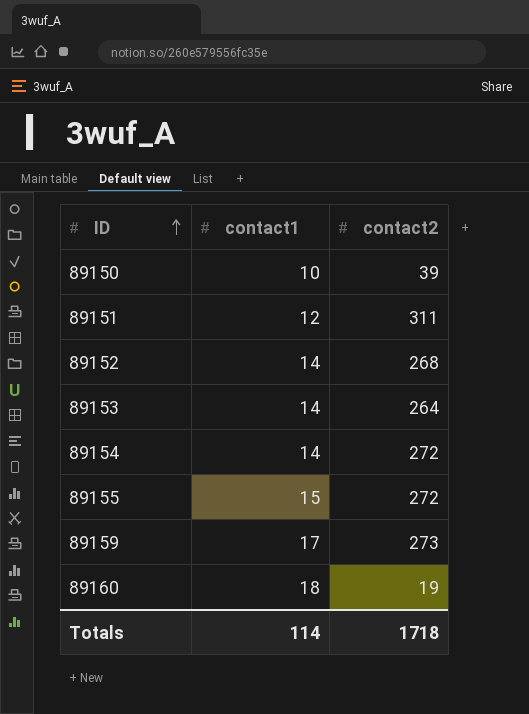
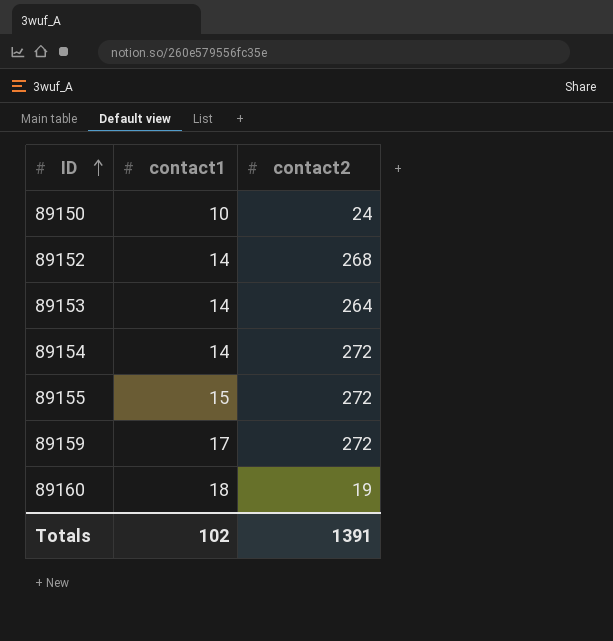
row 89151: 12 | 311 -> none
89150 | contact2: 39 -> 24
89159 | contact2: 273 -> 272
Totals | contact1: 114 -> 102
Totals | contact2: 1718 -> 1391

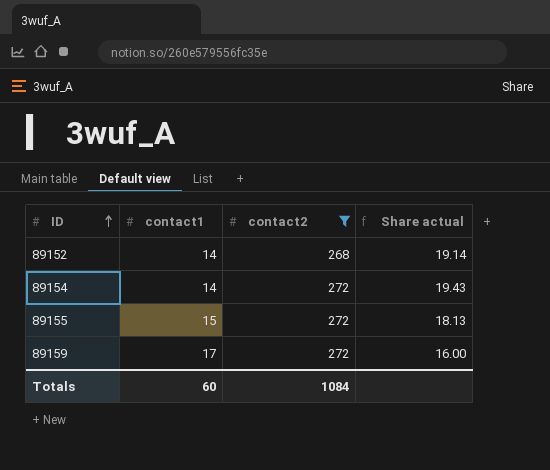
filter: none -> contact2 >= 268
column Share actual | formula: none -> [contact2] / [contact1]
Totals | contact1: 102 -> 60
Totals | contact2: 1391 -> 1084

